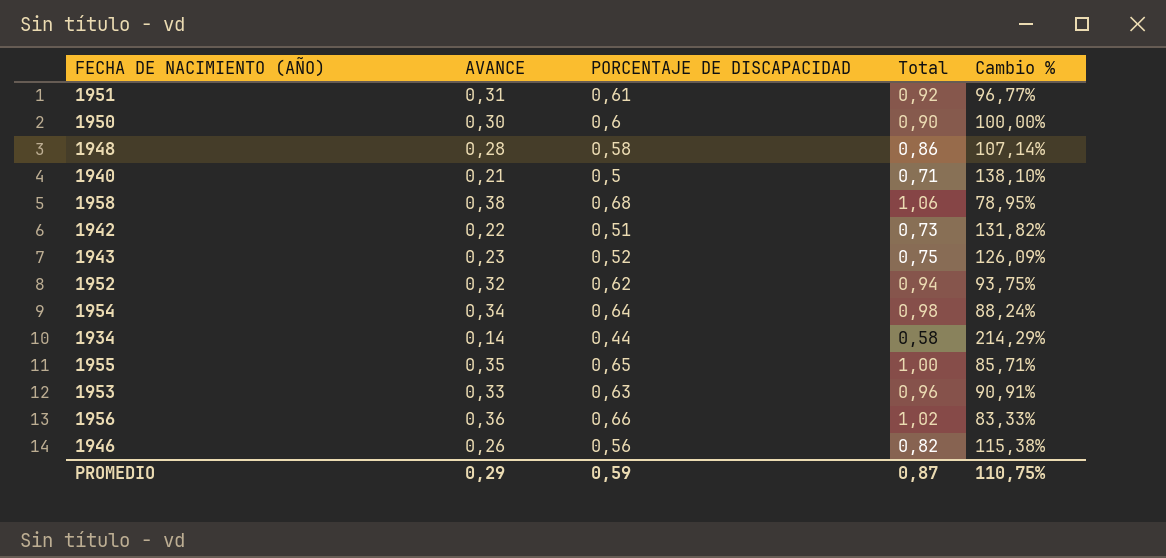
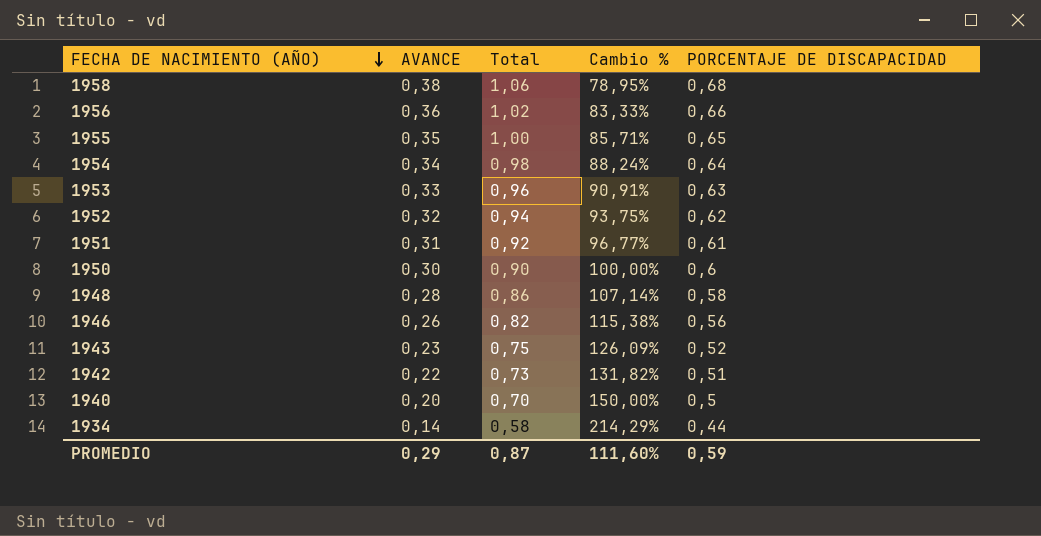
row order: none -> FECHA DE NACIMIENTO (AÑO) descending
column PORCENTAJE DE DISCAPACIDAD | position: 3 -> 5
1940 | AVANCE: 0,21 -> 0,20
1940 | Total: 0,71 -> 0,70
1940 | Cambio %: 138,10% -> 150,00%
PROMEDIO | Cambio %: 110,75% -> 111,60%

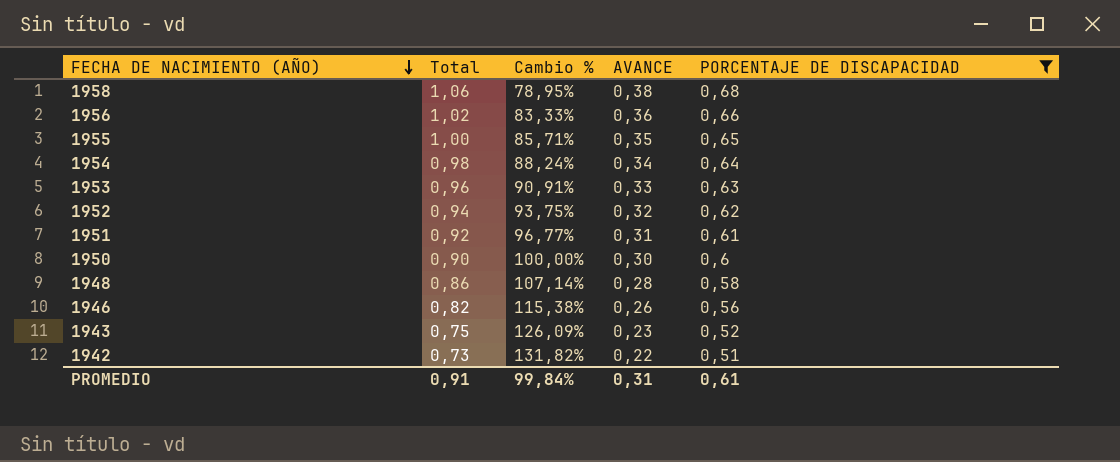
filter: none -> PORCENTAJE DE DISCAPACIDAD >= 0,51
column AVANCE | position: 2 -> 4
PROMEDIO | Total: 0,87 -> 0,91
PROMEDIO | Cambio %: 111,60% -> 99,84%
PROMEDIO | AVANCE: 0,29 -> 0,31
PROMEDIO | PORCENTAJE DE DISCAPACIDAD: 0,59 -> 0,61

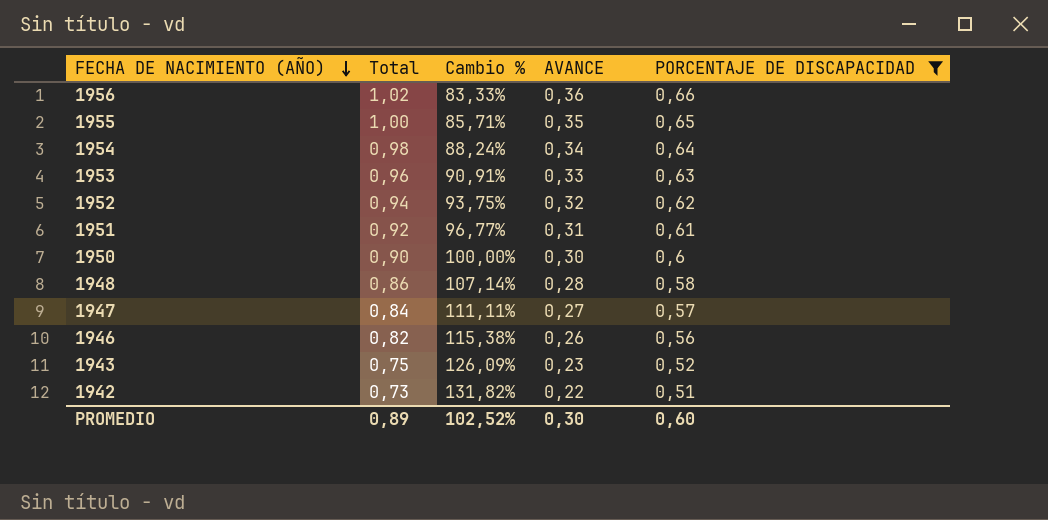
row 1958: 1,06 | 78,95% | 0,38 | 0,68 -> none
row 1947: none -> 0,84 | 111,11% | 0,27 | 0,57
PROMEDIO | Total: 0,91 -> 0,89
PROMEDIO | Cambio %: 99,84% -> 102,52%
PROMEDIO | AVANCE: 0,31 -> 0,30
PROMEDIO | PORCENTAJE DE DISCAPACIDAD: 0,61 -> 0,60

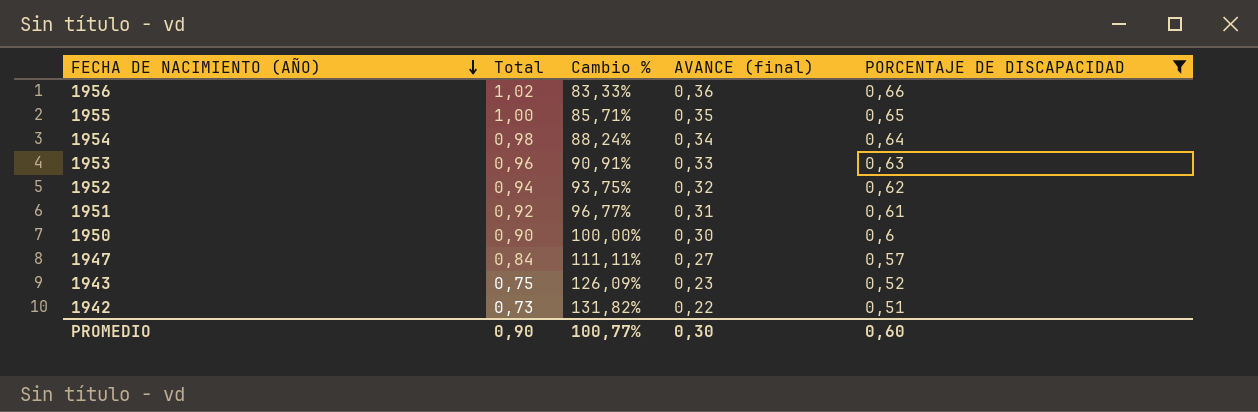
column name: AVANCE -> AVANCE (final)
row 1948: 0,86 | 107,14% | 0,28 | 0,58 -> none
row 1946: 0,82 | 115,38% | 0,26 | 0,56 -> none
PROMEDIO | Total: 0,89 -> 0,90
PROMEDIO | Cambio %: 102,52% -> 100,77%

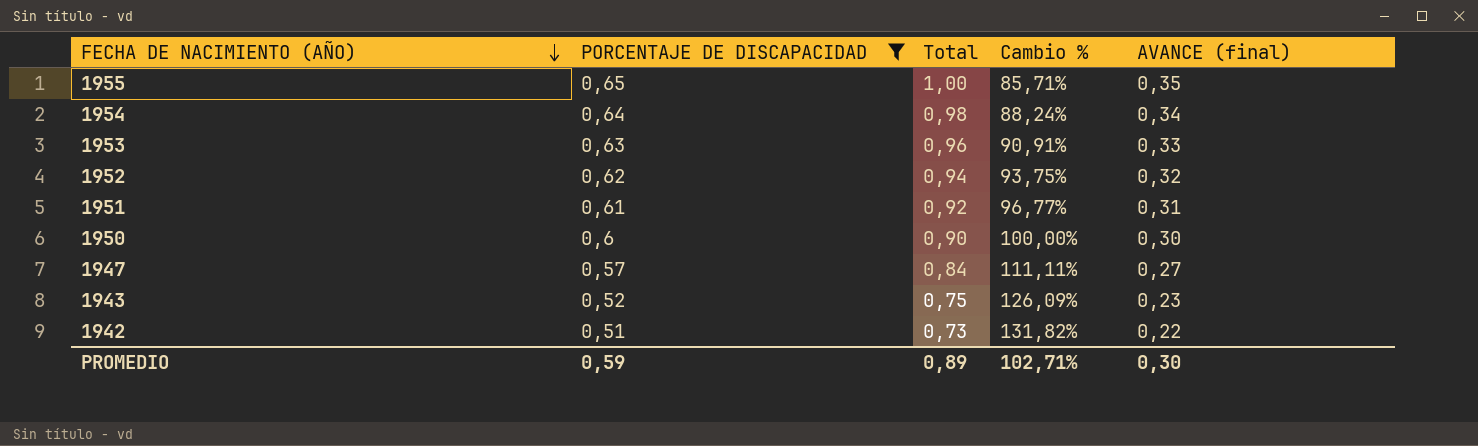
column PORCENTAJE DE DISCAPACIDAD | position: 5 -> 2
row 1956: 1,02 | 83,33% | 0,36 | 0,66 -> none
PROMEDIO | PORCENTAJE DE DISCAPACIDAD: 0,60 -> 0,59
PROMEDIO | Total: 0,90 -> 0,89
PROMEDIO | Cambio %: 100,77% -> 102,71%

